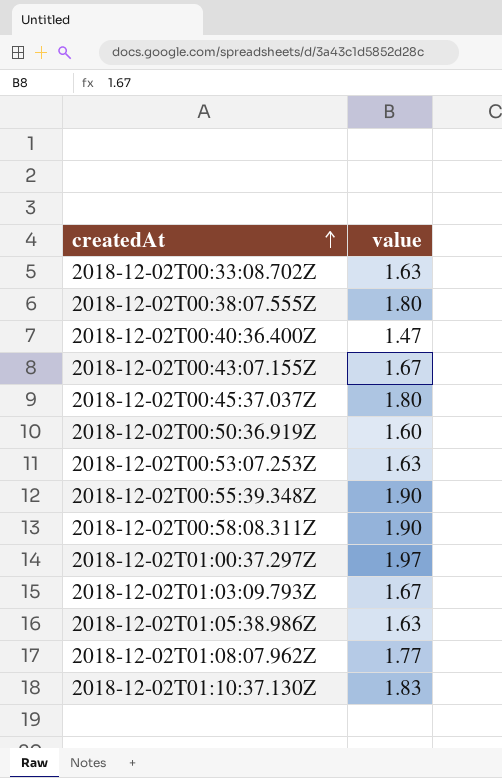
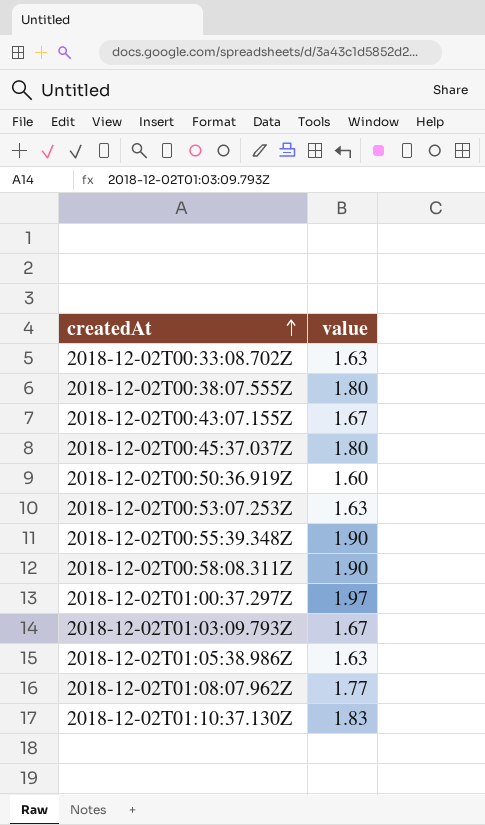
row 2018-12-02T00:40:36.400Z: 1.47 -> none

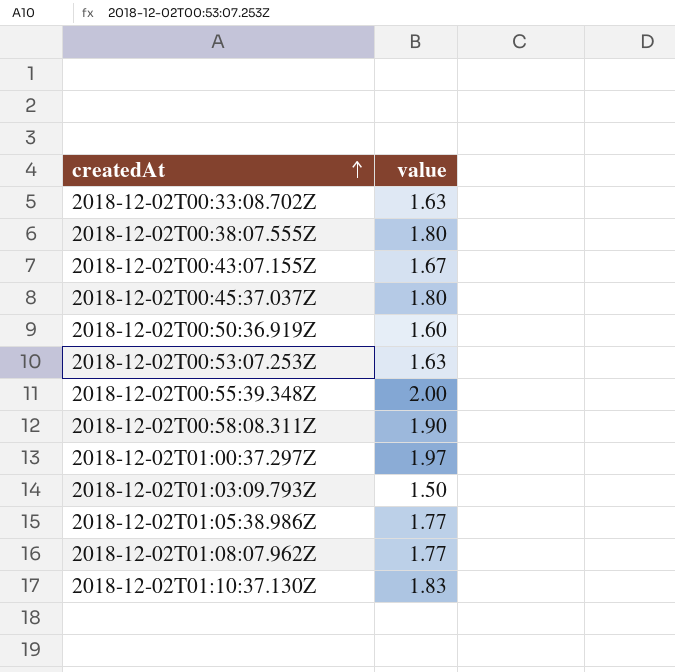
2018-12-02T00:55:39.348Z | value: 1.90 -> 2.00
2018-12-02T01:03:09.793Z | value: 1.67 -> 1.50
2018-12-02T01:05:38.986Z | value: 1.63 -> 1.77

